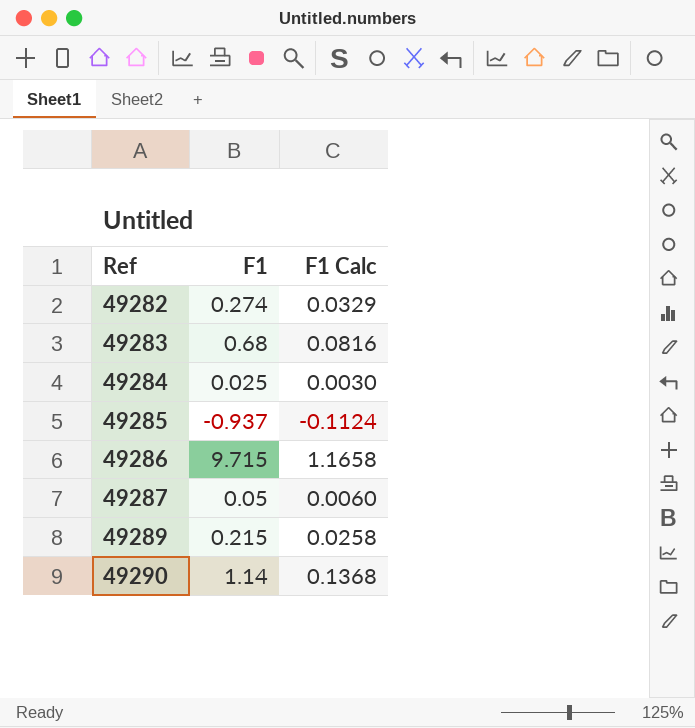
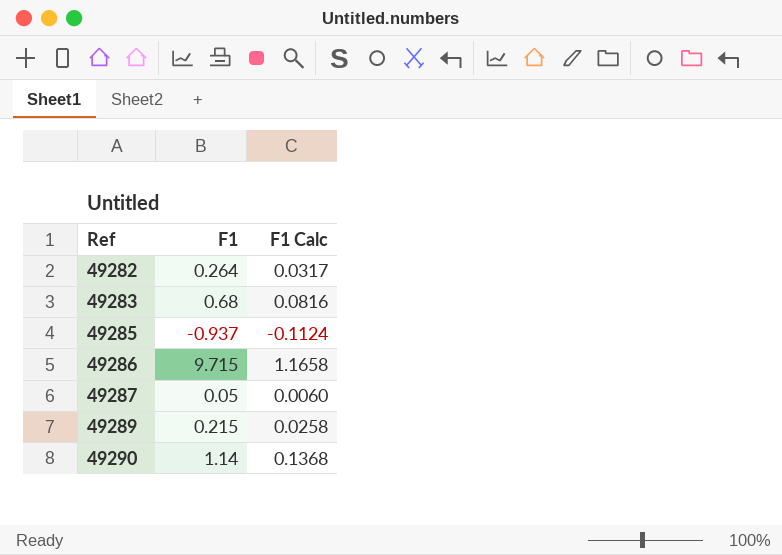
row 49284: 0.025 | 0.0030 -> none
49282 | F1: 0.274 -> 0.264
49282 | F1 Calc: 0.0329 -> 0.0317

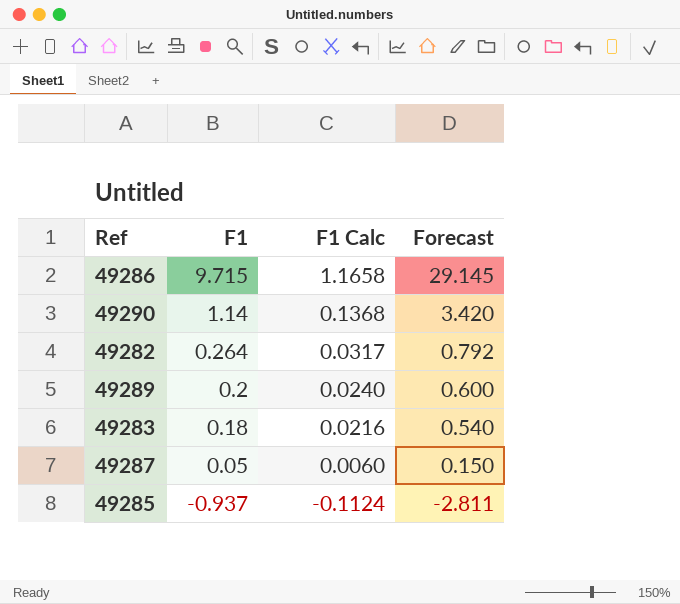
row order: Ref ascending -> F1 descending
column Forecast | formula: none -> [F1] * 3
49289 | F1: 0.215 -> 0.2
49289 | F1 Calc: 0.0258 -> 0.0240
49283 | F1: 0.68 -> 0.18
49283 | F1 Calc: 0.0816 -> 0.0216

